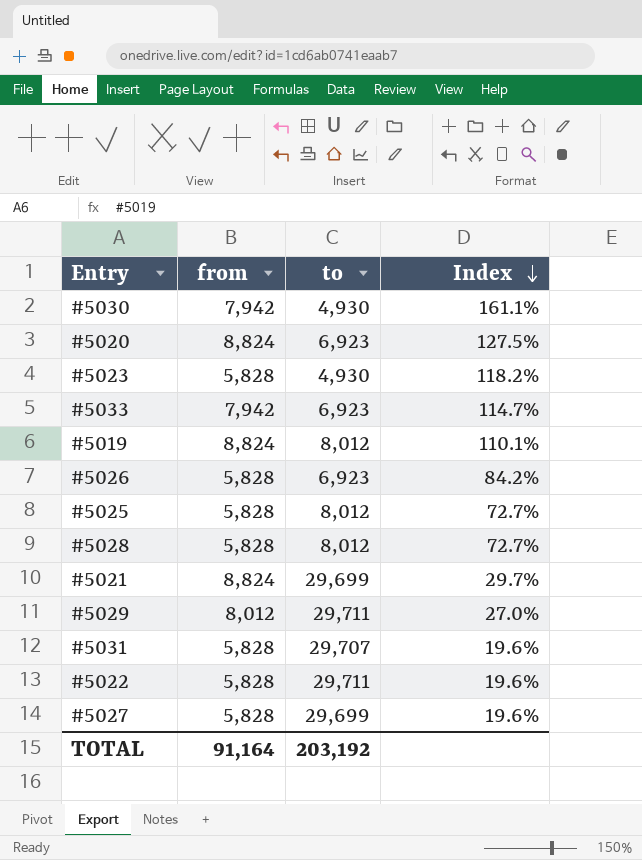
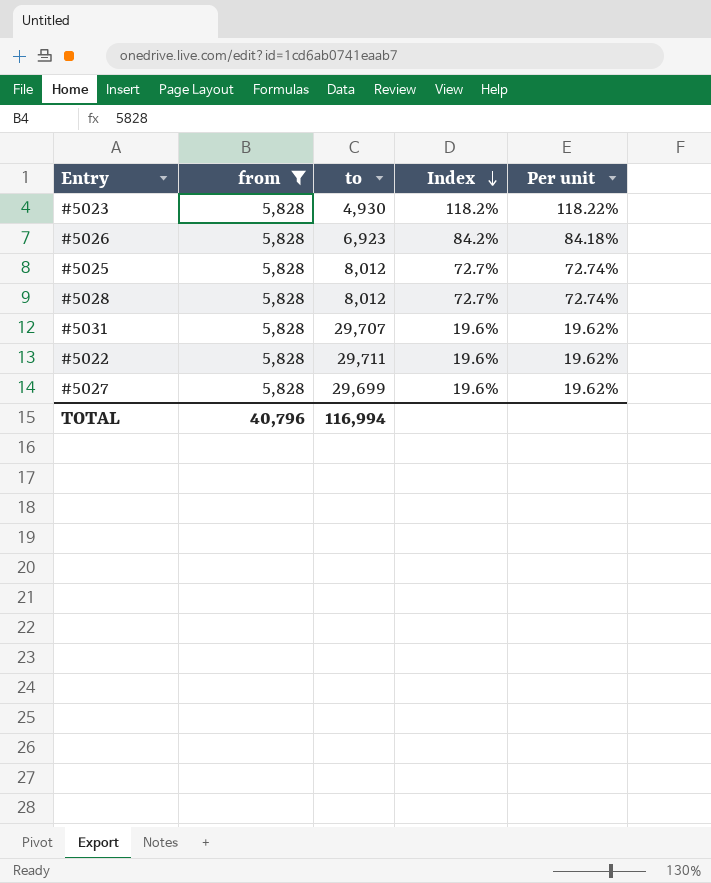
filter: none -> from = 5,828
column Per unit | formula: none -> [from] / [to]
TOTAL | from: 91,164 -> 40,796
TOTAL | to: 203,192 -> 116,994

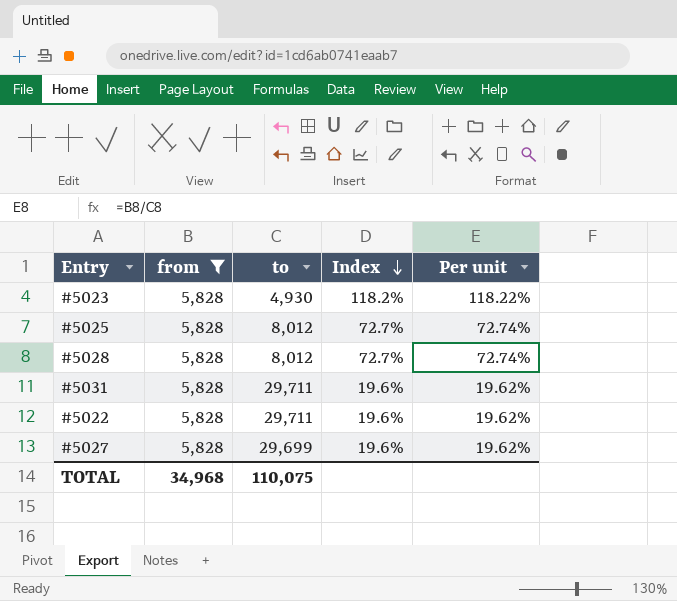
row #5026: 5,828 | 6,923 | 84.2% | 84.18% -> none
#5031 | to: 29,707 -> 29,711
TOTAL | from: 40,796 -> 34,968
TOTAL | to: 116,994 -> 110,075

